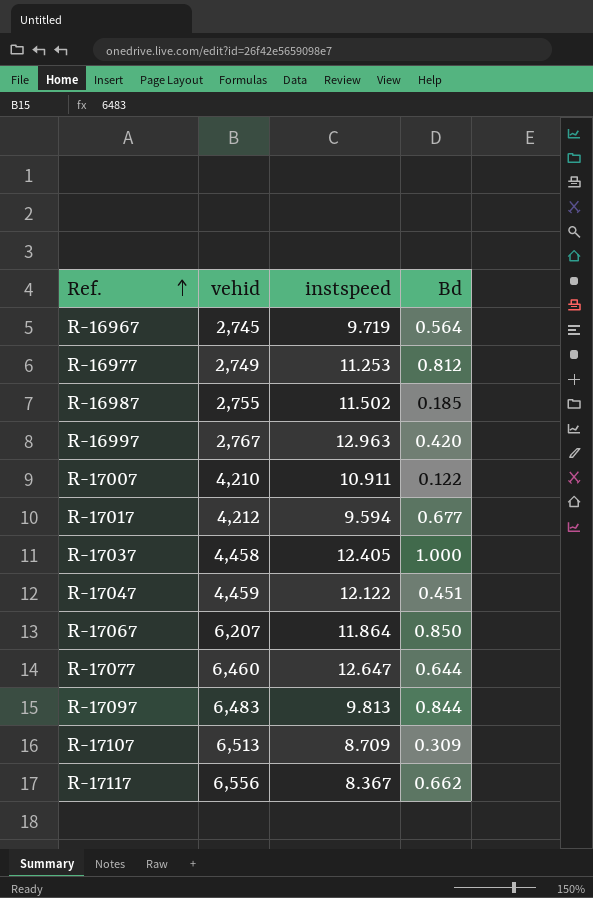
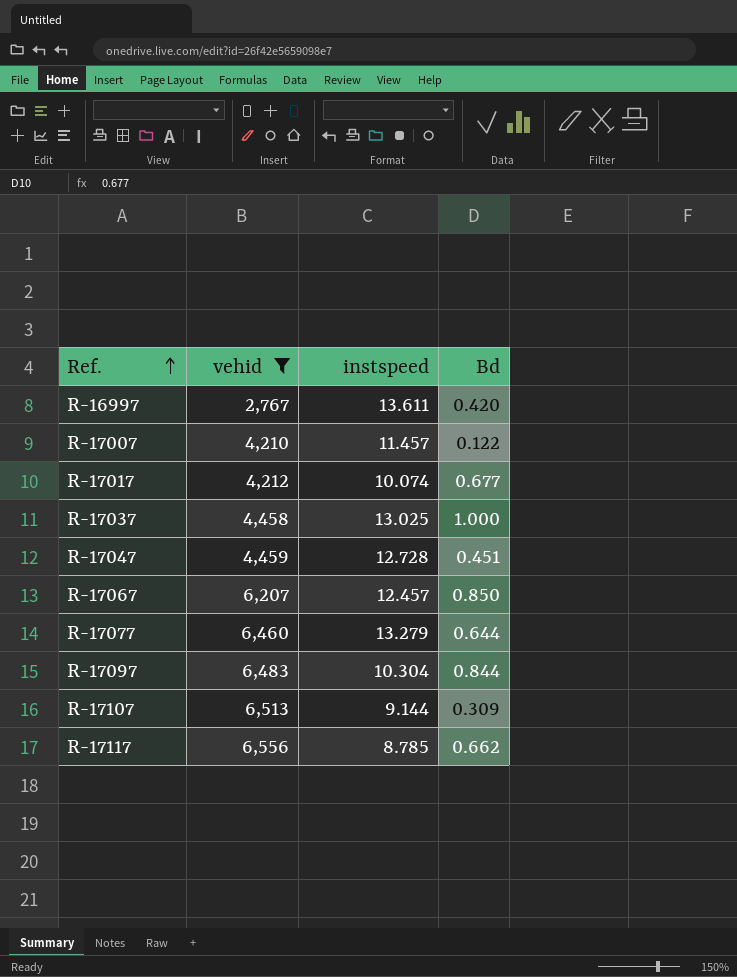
filter: none -> vehid >= 2,767
R-16997 | instspeed: 12.963 -> 13.611
R-17007 | instspeed: 10.911 -> 11.457
R-17017 | instspeed: 9.594 -> 10.074
R-17037 | instspeed: 12.405 -> 13.025
R-17047 | instspeed: 12.122 -> 12.728
R-17067 | instspeed: 11.864 -> 12.457
R-17077 | instspeed: 12.647 -> 13.279
R-17097 | instspeed: 9.813 -> 10.304
R-17107 | instspeed: 8.709 -> 9.144
R-17117 | instspeed: 8.367 -> 8.785

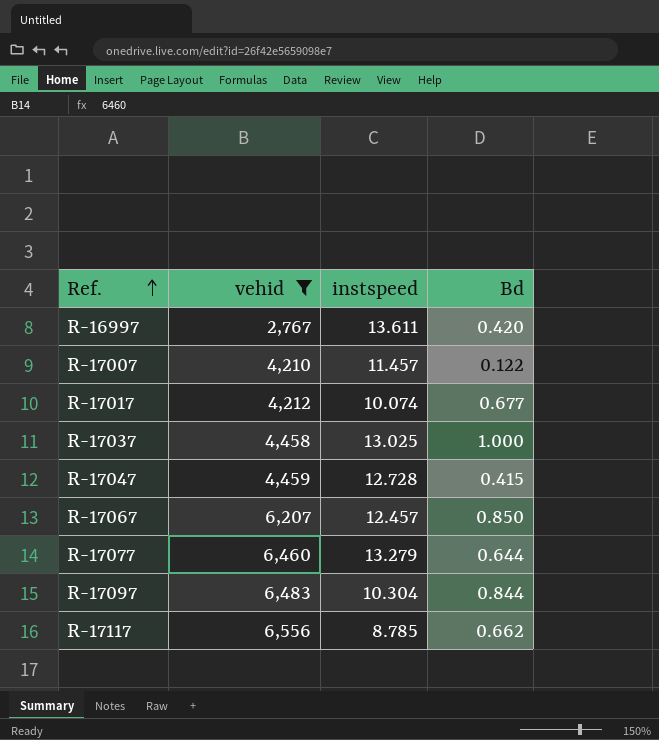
row R-17107: 6,513 | 9.144 | 0.309 -> none
R-17047 | Bd: 0.451 -> 0.415

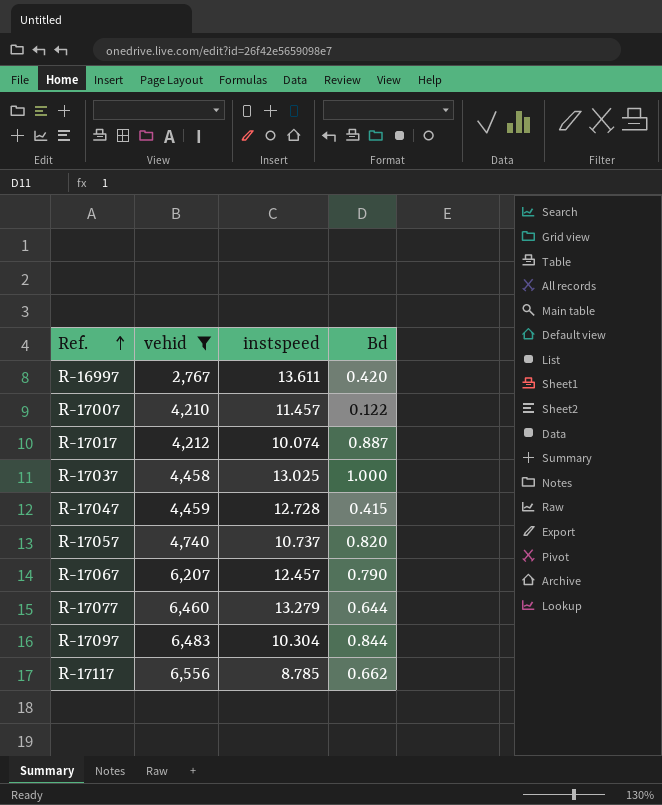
R-17017 | Bd: 0.677 -> 0.887
row R-17057: none -> 4,740 | 10.737 | 0.820
R-17067 | Bd: 0.850 -> 0.790

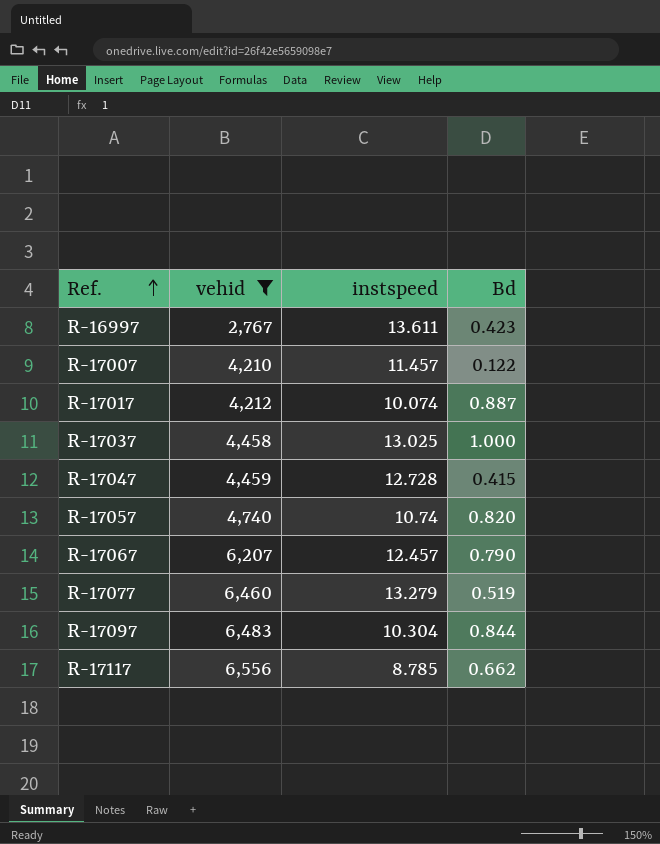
R-16997 | Bd: 0.420 -> 0.423
R-17057 | instspeed: 10.737 -> 10.74
R-17077 | Bd: 0.644 -> 0.519

